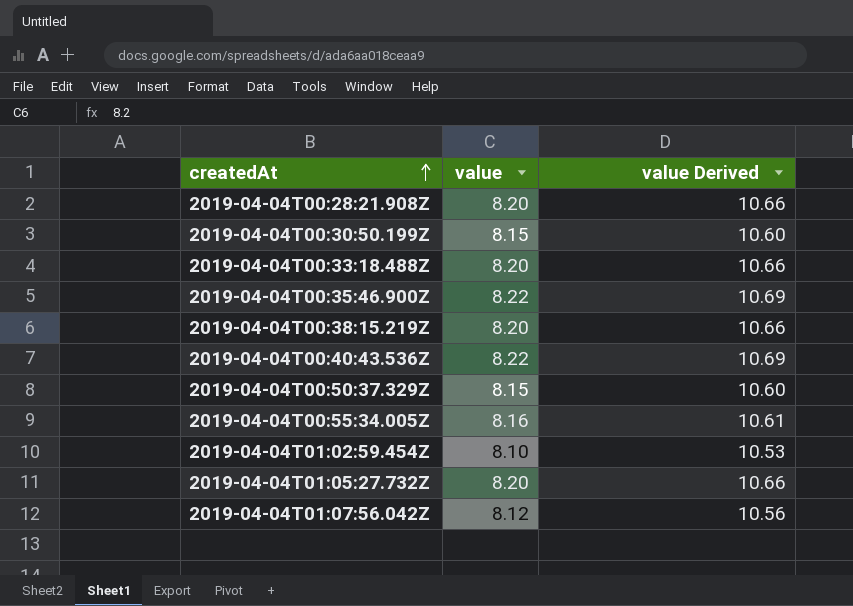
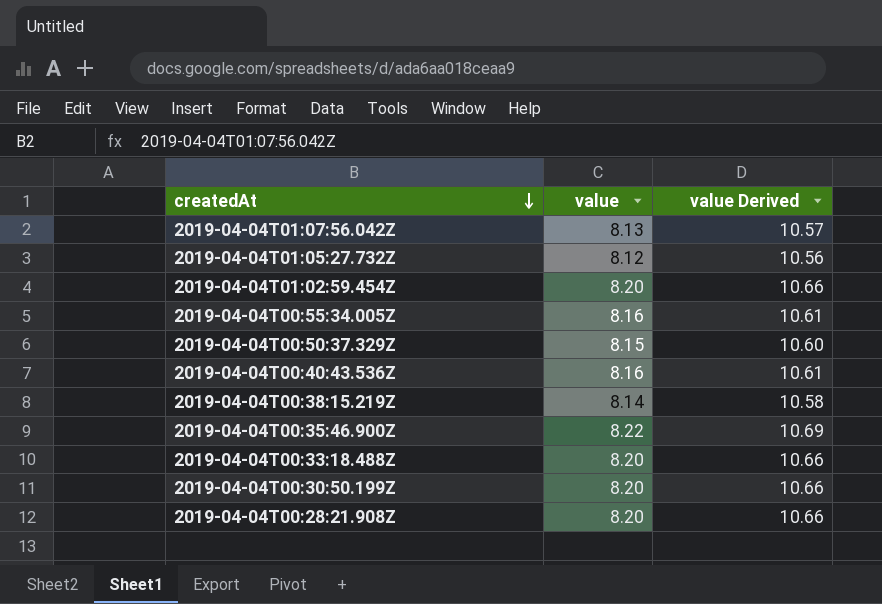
row order: createdAt ascending -> createdAt descending
2019-04-04T01:07:56.042Z | value: 8.12 -> 8.13
2019-04-04T01:07:56.042Z | value Derived: 10.56 -> 10.57
2019-04-04T01:05:27.732Z | value: 8.20 -> 8.12
2019-04-04T01:05:27.732Z | value Derived: 10.66 -> 10.56
2019-04-04T01:02:59.454Z | value: 8.10 -> 8.20
2019-04-04T01:02:59.454Z | value Derived: 10.53 -> 10.66
2019-04-04T00:40:43.536Z | value: 8.22 -> 8.16
2019-04-04T00:40:43.536Z | value Derived: 10.69 -> 10.61
2019-04-04T00:38:15.219Z | value: 8.20 -> 8.14
2019-04-04T00:38:15.219Z | value Derived: 10.66 -> 10.58
2019-04-04T00:30:50.199Z | value: 8.15 -> 8.20
2019-04-04T00:30:50.199Z | value Derived: 10.60 -> 10.66

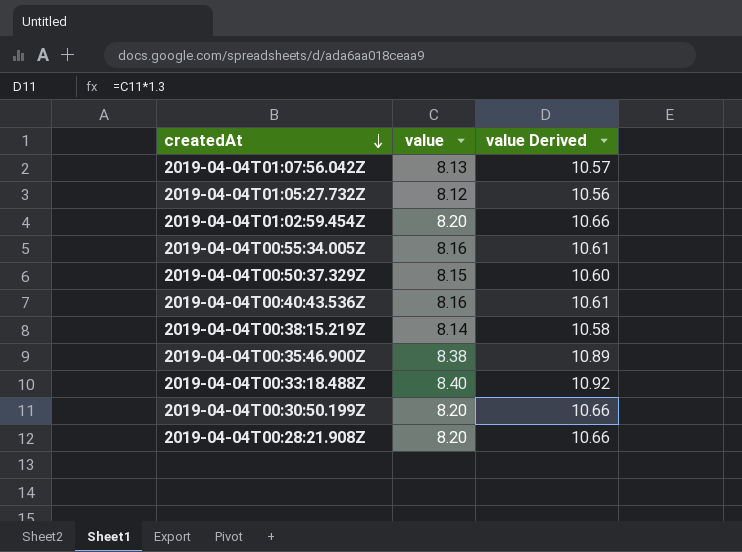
2019-04-04T00:35:46.900Z | value: 8.22 -> 8.38
2019-04-04T00:35:46.900Z | value Derived: 10.69 -> 10.89
2019-04-04T00:33:18.488Z | value: 8.20 -> 8.40
2019-04-04T00:33:18.488Z | value Derived: 10.66 -> 10.92

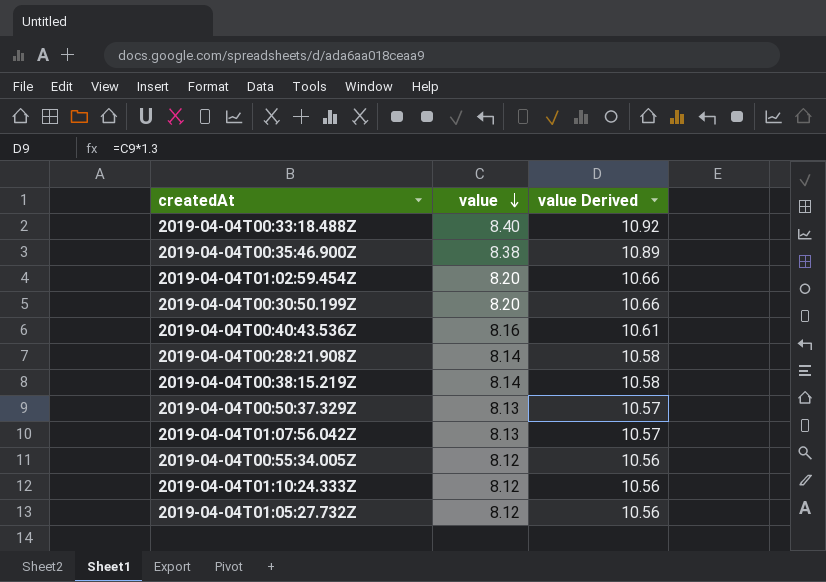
row order: createdAt descending -> value descending
2019-04-04T00:28:21.908Z | value: 8.20 -> 8.14
2019-04-04T00:28:21.908Z | value Derived: 10.66 -> 10.58
2019-04-04T00:50:37.329Z | value: 8.15 -> 8.13
2019-04-04T00:50:37.329Z | value Derived: 10.60 -> 10.57
2019-04-04T00:55:34.005Z | value: 8.16 -> 8.12
2019-04-04T00:55:34.005Z | value Derived: 10.61 -> 10.56
row 2019-04-04T01:10:24.333Z: none -> 8.12 | 10.56

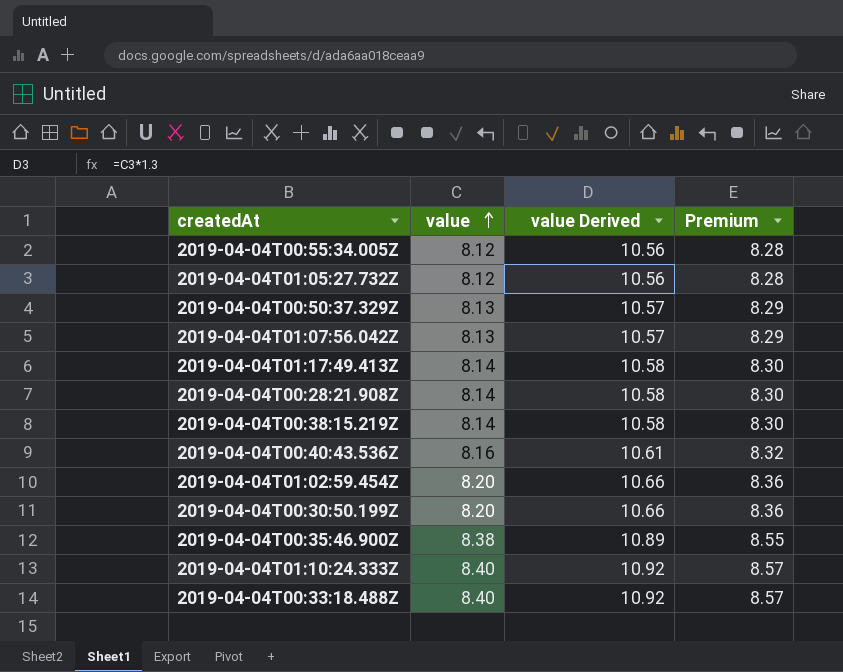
row order: value descending -> value ascending
column Premium | formula: none -> [value] * 1.02
row 2019-04-04T01:17:49.413Z: none -> 8.14 | 10.58 | 8.30
2019-04-04T01:10:24.333Z | value: 8.12 -> 8.40
2019-04-04T01:10:24.333Z | value Derived: 10.56 -> 10.92

